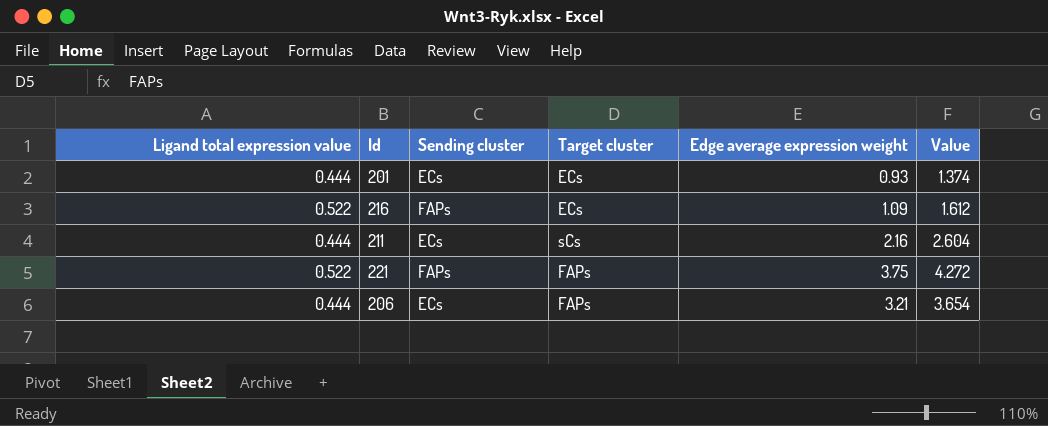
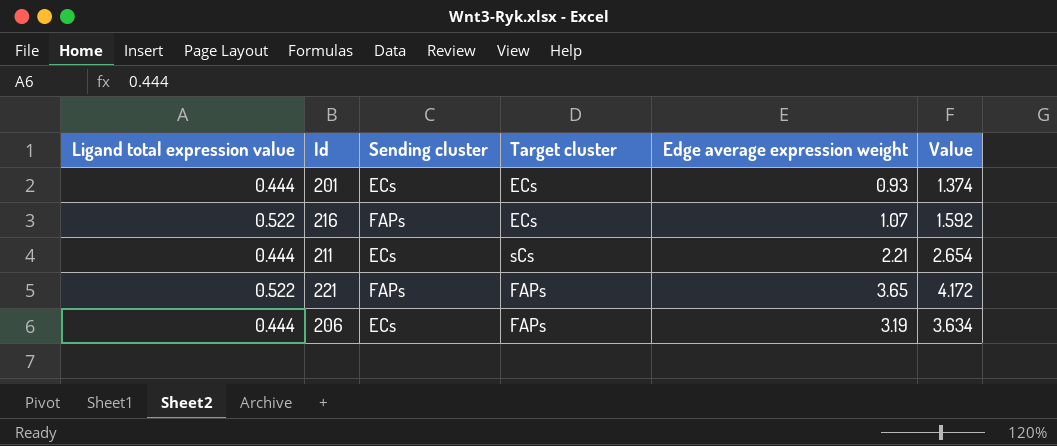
216 | Edge average expression weight: 1.09 -> 1.07
216 | Value: 1.612 -> 1.592
211 | Edge average expression weight: 2.16 -> 2.21
211 | Value: 2.604 -> 2.654
221 | Edge average expression weight: 3.75 -> 3.65
221 | Value: 4.272 -> 4.172
206 | Edge average expression weight: 3.21 -> 3.19
206 | Value: 3.654 -> 3.634

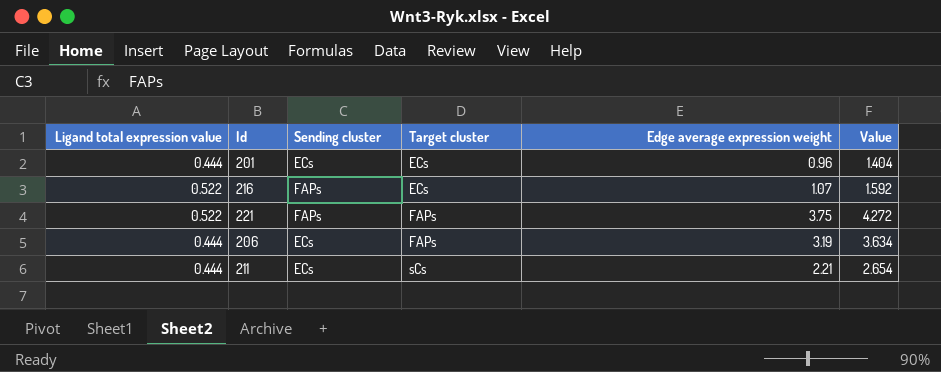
row order: none -> Target cluster ascending
201 | Edge average expression weight: 0.93 -> 0.96
201 | Value: 1.374 -> 1.404
221 | Edge average expression weight: 3.65 -> 3.75
221 | Value: 4.172 -> 4.272

